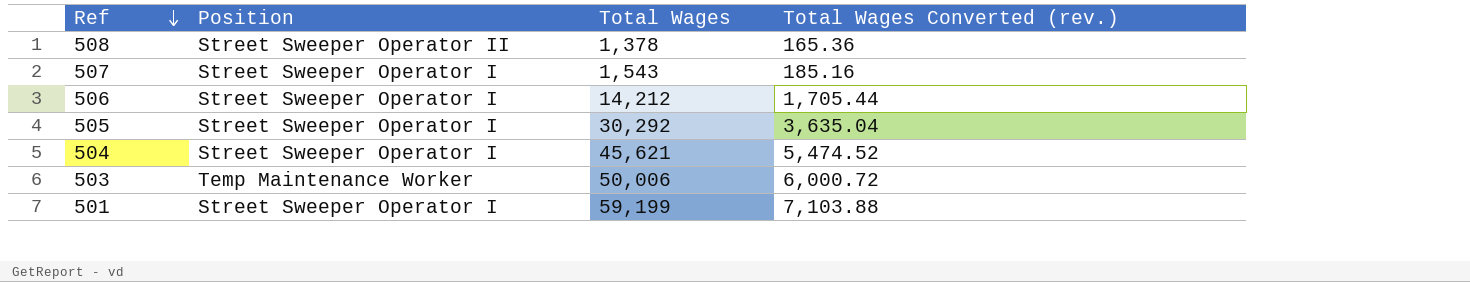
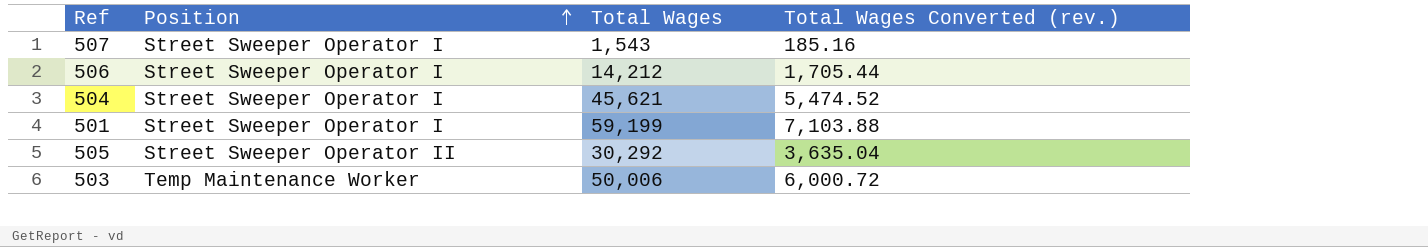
row order: Ref descending -> Position ascending
row 508: Street Sweeper Operator II | 1,378 | 165.36 -> none
505 | Position: Street Sweeper Operator I -> Street Sweeper Operator II

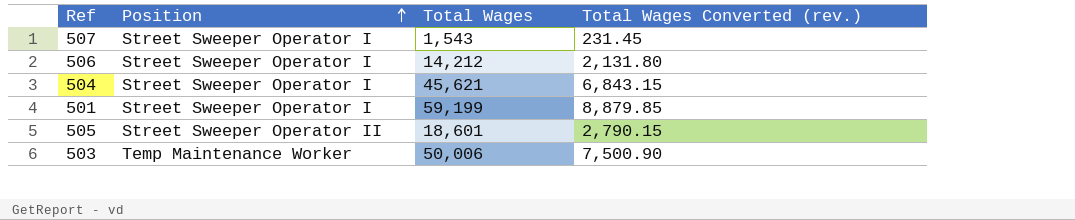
column Total Wages Converted (rev.) | formula: [Total Wages] * 0.12 -> [Total Wages] * 0.15
505 | Total Wages: 30,292 -> 18,601

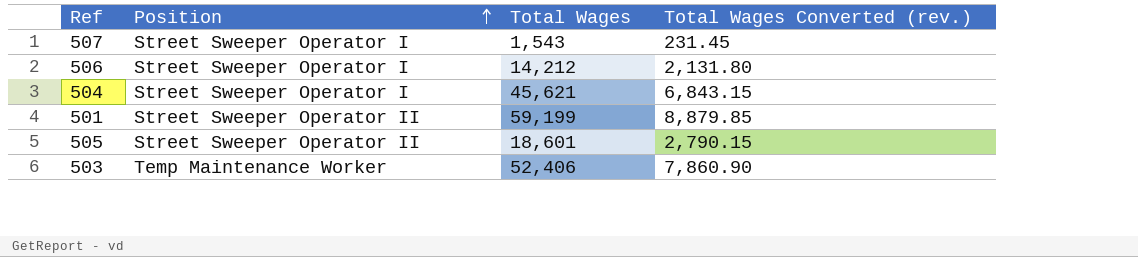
501 | Position: Street Sweeper Operator I -> Street Sweeper Operator II
503 | Total Wages: 50,006 -> 52,406
503 | Total Wages Converted (rev.): 7,500.90 -> 7,860.90

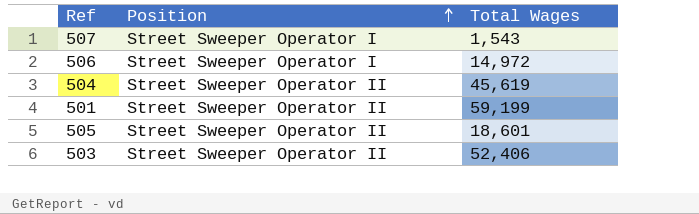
column Total Wages Converted (rev.) | formula: [Total Wages] * 0.15 -> none
506 | Total Wages: 14,212 -> 14,972
504 | Position: Street Sweeper Operator I -> Street Sweeper Operator II
504 | Total Wages: 45,621 -> 45,619
503 | Position: Temp Maintenance Worker -> Street Sweeper Operator II

